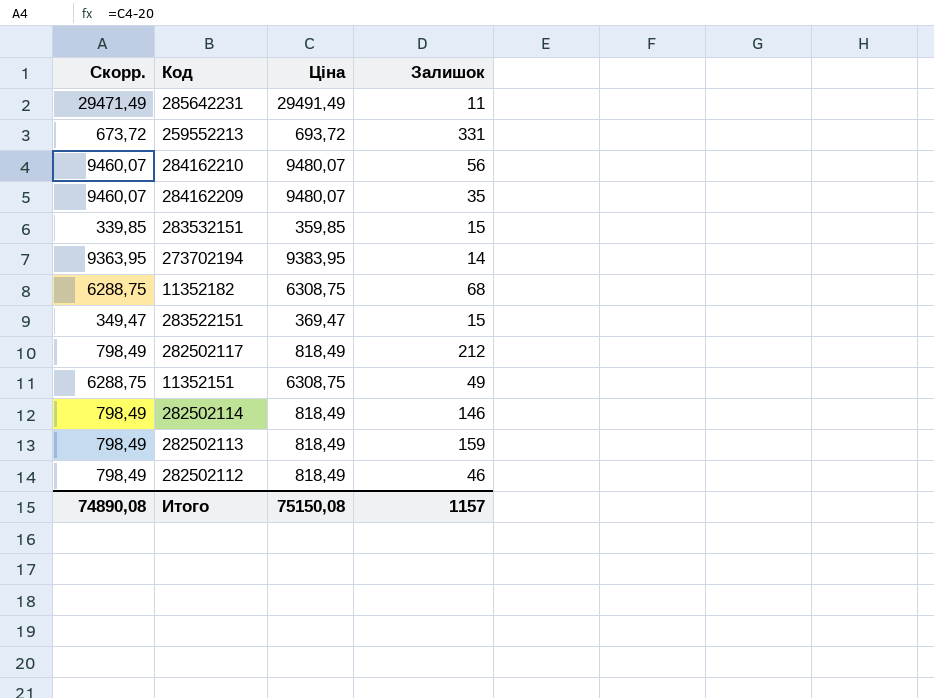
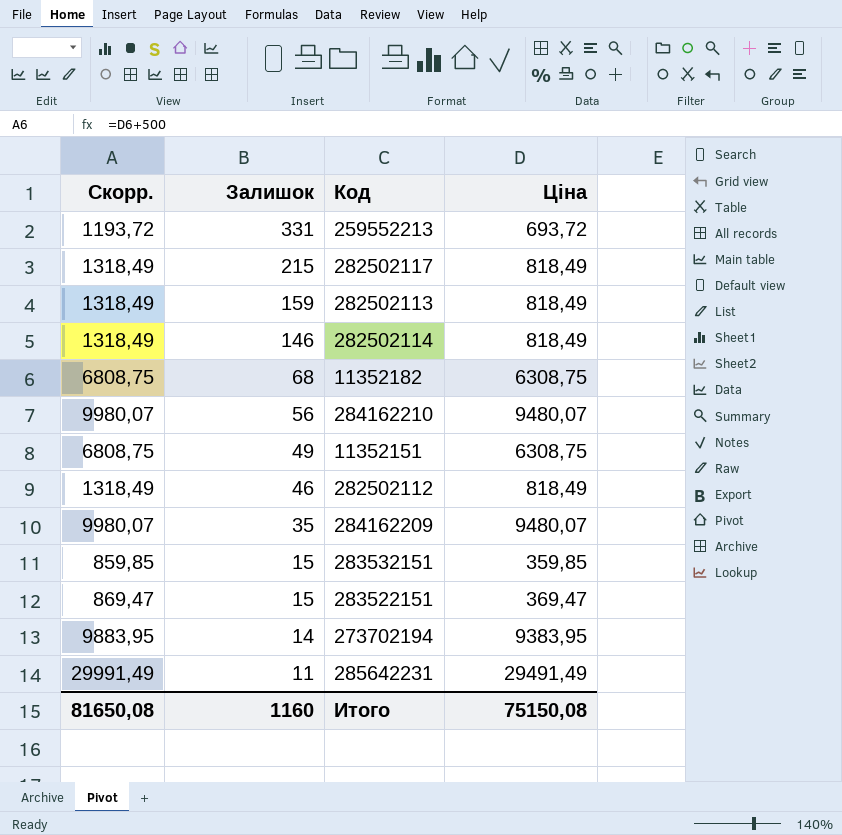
row order: none -> Залишок descending
column Скорр. | formula: [Ціна] - 20 -> [Ціна] + 500
column Залишок | position: 4 -> 2
282502117 | Залишок: 212 -> 215
Итого | Скорр.: 74890,08 -> 81650,08
Итого | Залишок: 1157 -> 1160

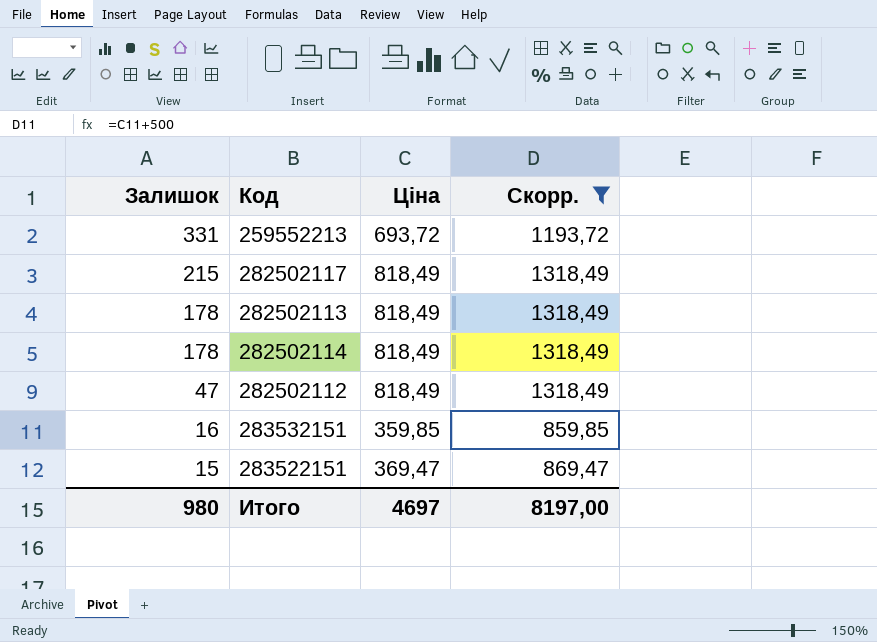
filter: none -> Скорр. <= 1318,49
column Скорр. | position: 1 -> 4
282502113 | Залишок: 159 -> 178
282502114 | Залишок: 146 -> 178
282502112 | Залишок: 46 -> 47
283532151 | Залишок: 15 -> 16
Итого | Залишок: 1160 -> 980
Итого | Ціна: 75150,08 -> 4697
Итого | Скорр.: 81650,08 -> 8197,00

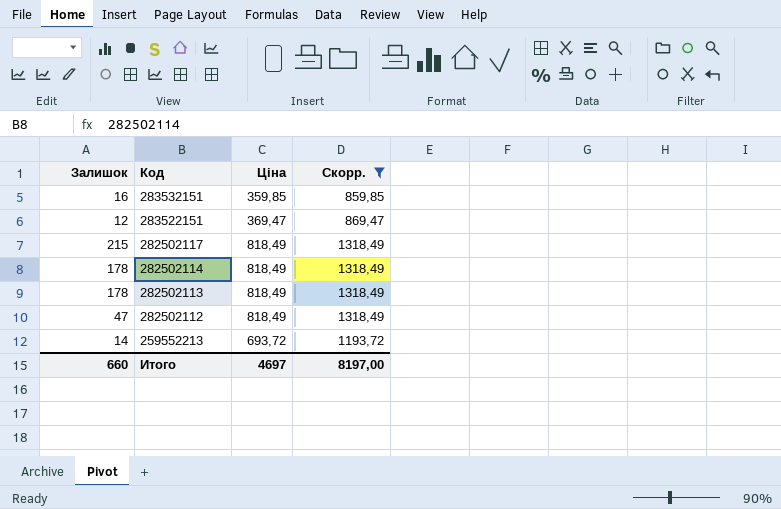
row order: Залишок descending -> Код descending
283522151 | Залишок: 15 -> 12
259552213 | Залишок: 331 -> 14
Итого | Залишок: 980 -> 660

